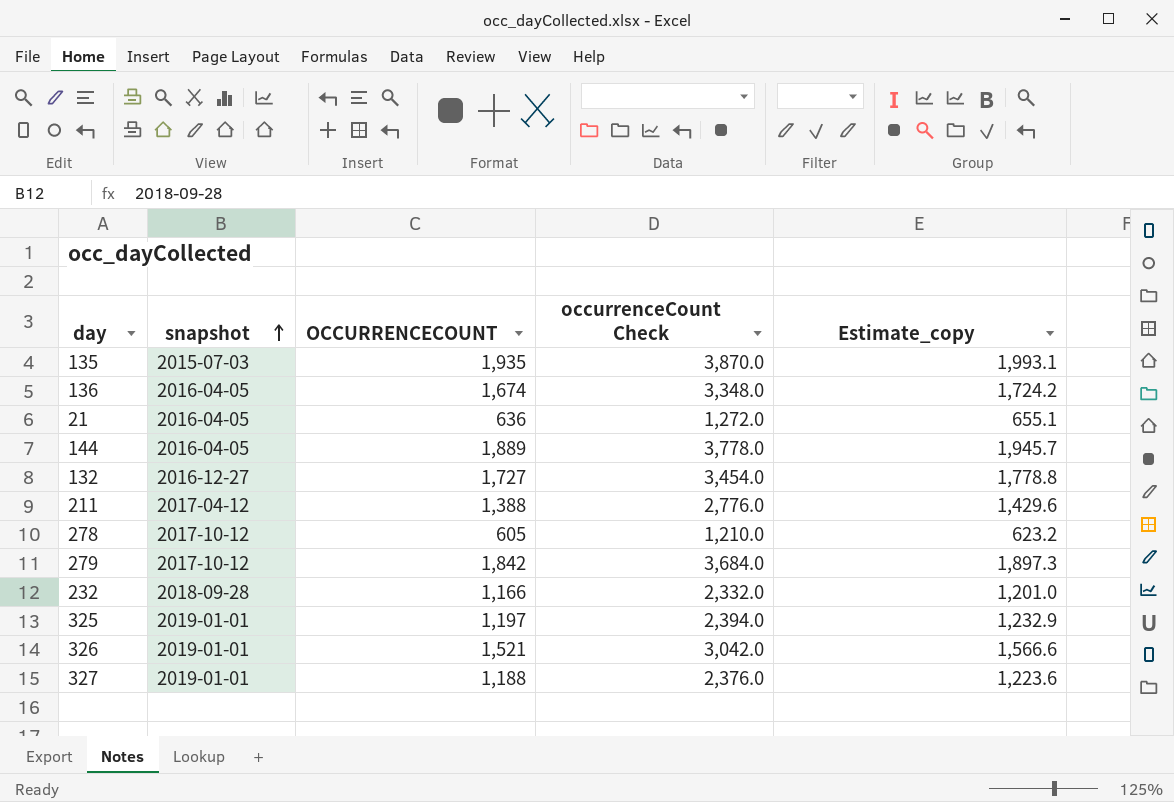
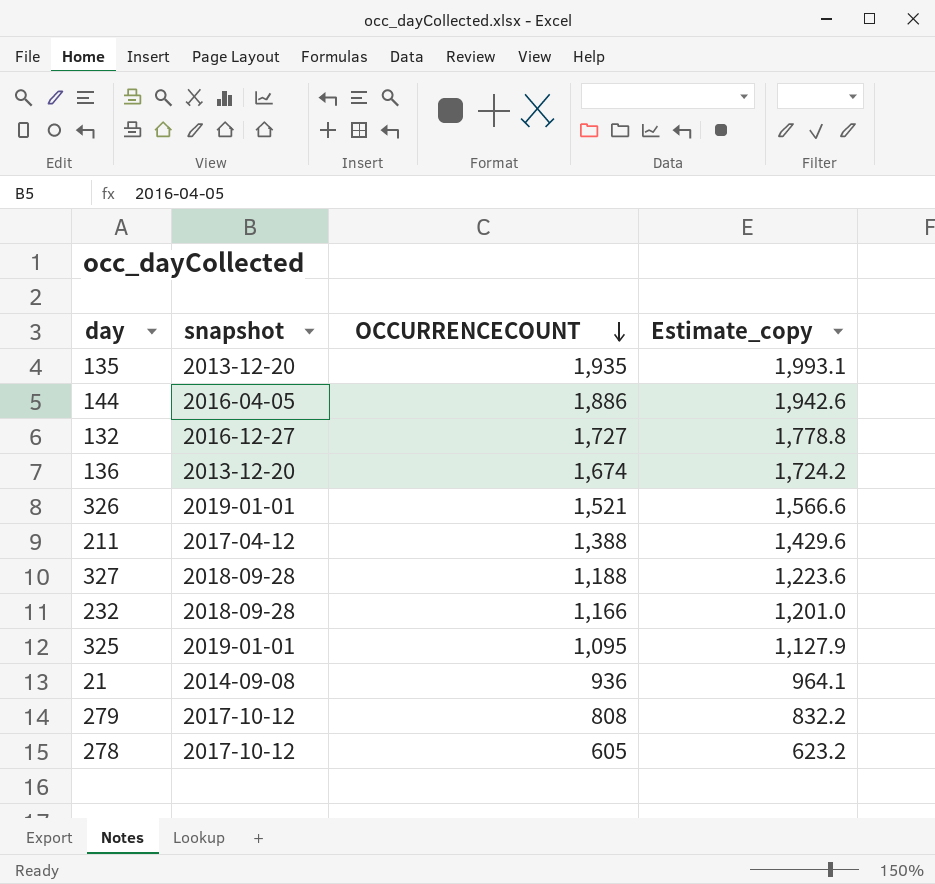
row order: snapshot ascending -> OCCURRENCECOUNT descending
column occurrenceCount Check | formula: [OCCURRENCECOUNT] * 2 -> none
135 | snapshot: 2015-07-03 -> 2013-12-20
144 | OCCURRENCECOUNT: 1,889 -> 1,886
144 | Estimate_copy: 1,945.7 -> 1,942.6
136 | snapshot: 2016-04-05 -> 2013-12-20
327 | snapshot: 2019-01-01 -> 2018-09-28
325 | OCCURRENCECOUNT: 1,197 -> 1,095
325 | Estimate_copy: 1,232.9 -> 1,127.9
21 | snapshot: 2016-04-05 -> 2014-09-08
21 | OCCURRENCECOUNT: 636 -> 936
21 | Estimate_copy: 655.1 -> 964.1
279 | OCCURRENCECOUNT: 1,842 -> 808
279 | Estimate_copy: 1,897.3 -> 832.2

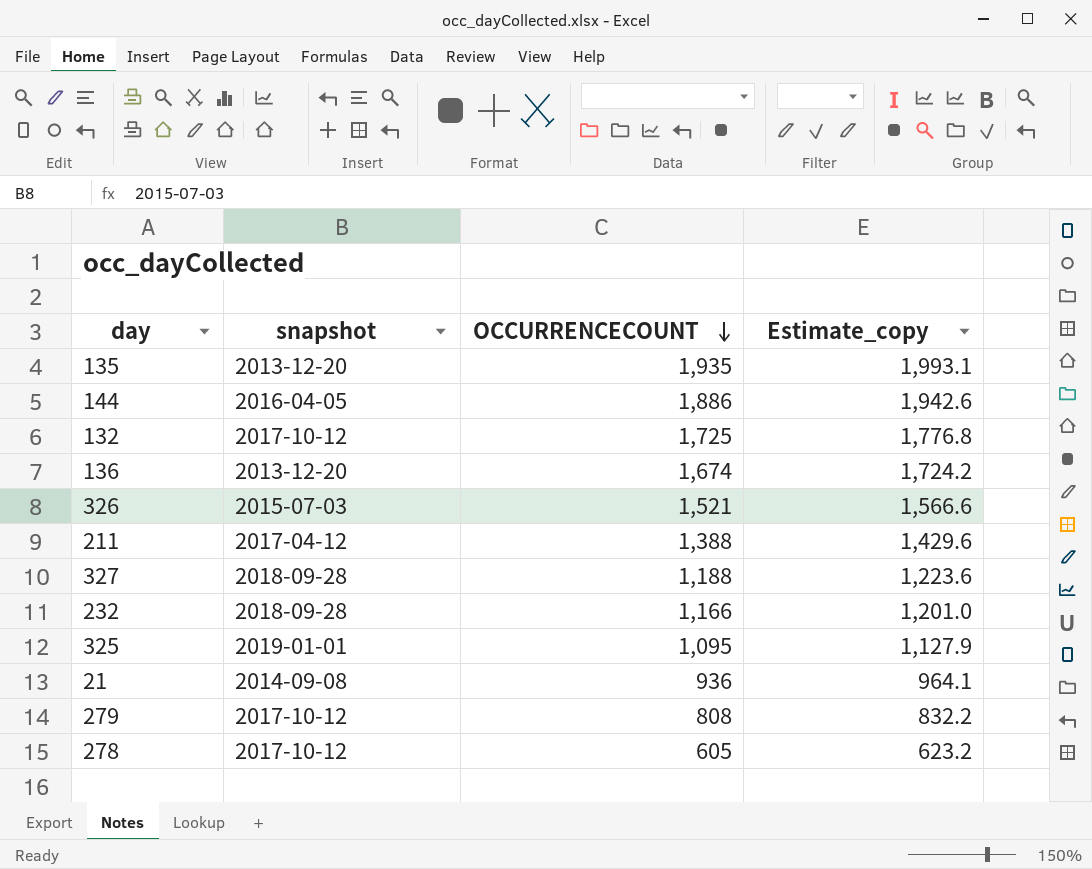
132 | snapshot: 2016-12-27 -> 2017-10-12
132 | OCCURRENCECOUNT: 1,727 -> 1,725
132 | Estimate_copy: 1,778.8 -> 1,776.8
326 | snapshot: 2019-01-01 -> 2015-07-03

